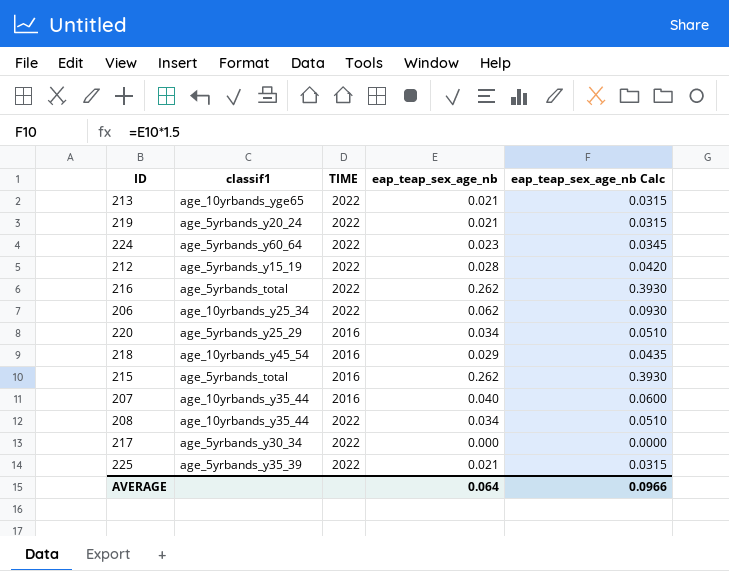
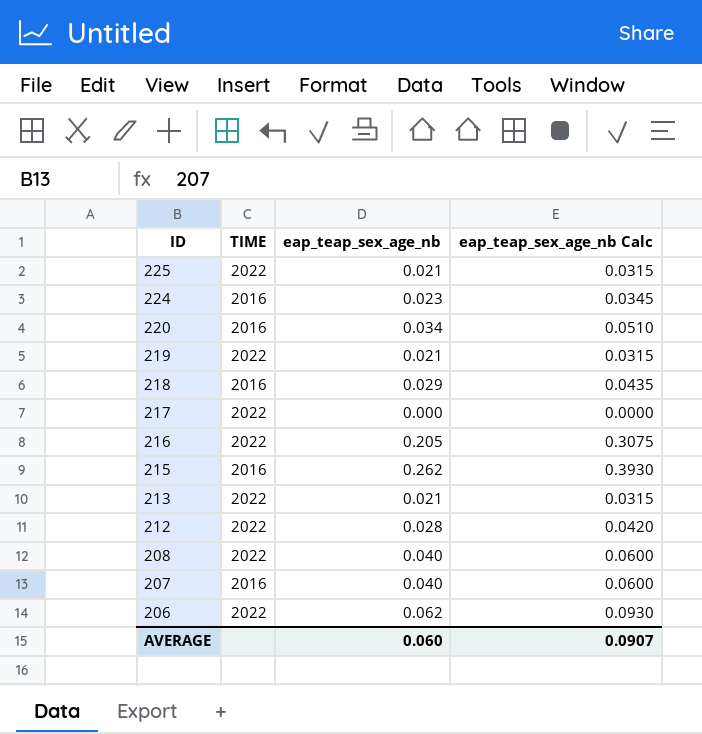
row order: none -> ID descending
column classif1 | position: 2 -> none
224 | TIME: 2022 -> 2016
216 | eap_teap_sex_age_nb: 0.262 -> 0.205
216 | eap_teap_sex_age_nb Calc: 0.3930 -> 0.3075
208 | eap_teap_sex_age_nb: 0.034 -> 0.040
208 | eap_teap_sex_age_nb Calc: 0.0510 -> 0.0600
AVERAGE | eap_teap_sex_age_nb: 0.064 -> 0.060
AVERAGE | eap_teap_sex_age_nb Calc: 0.0966 -> 0.0907

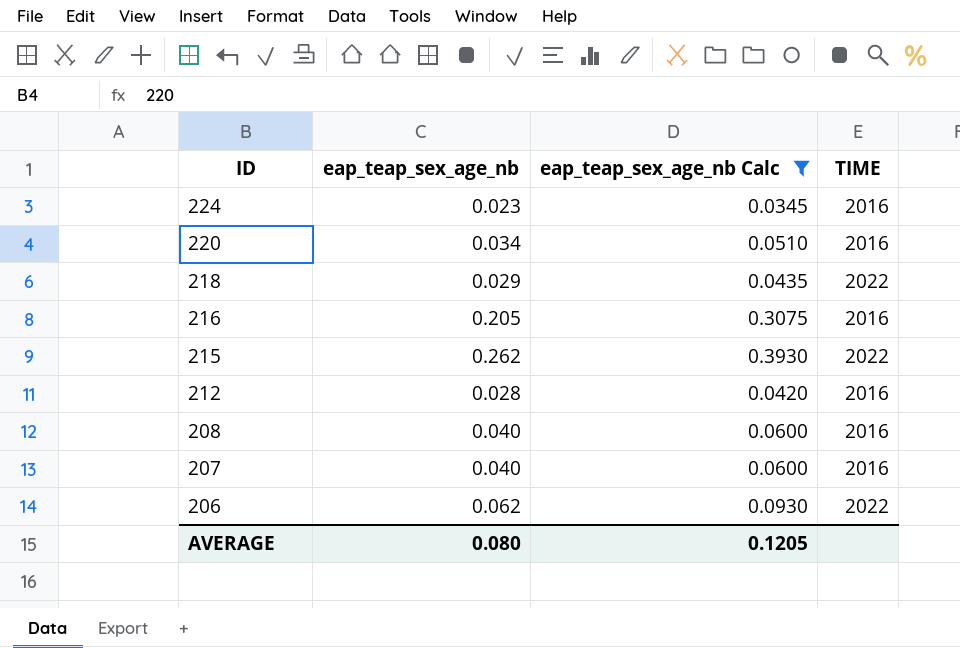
filter: none -> eap_teap_sex_age_nb Calc >= 0.0345
column TIME | position: 2 -> 4
218 | TIME: 2016 -> 2022
216 | TIME: 2022 -> 2016
215 | TIME: 2016 -> 2022
212 | TIME: 2022 -> 2016
208 | TIME: 2022 -> 2016
AVERAGE | eap_teap_sex_age_nb: 0.060 -> 0.080
AVERAGE | eap_teap_sex_age_nb Calc: 0.0907 -> 0.1205

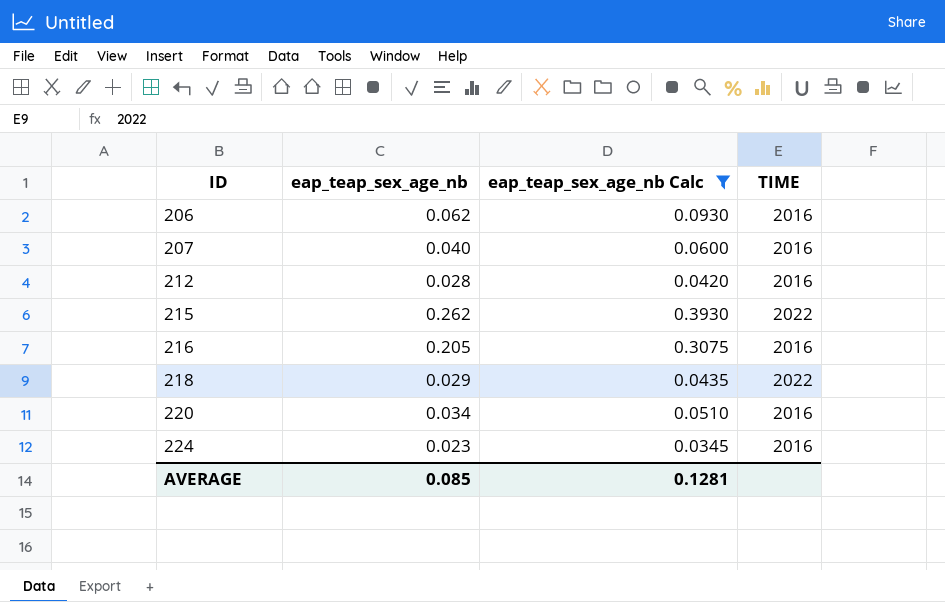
row order: ID descending -> ID ascending
row 208: 0.040 | 0.0600 | 2016 -> none
206 | TIME: 2022 -> 2016
AVERAGE | eap_teap_sex_age_nb: 0.080 -> 0.085
AVERAGE | eap_teap_sex_age_nb Calc: 0.1205 -> 0.1281

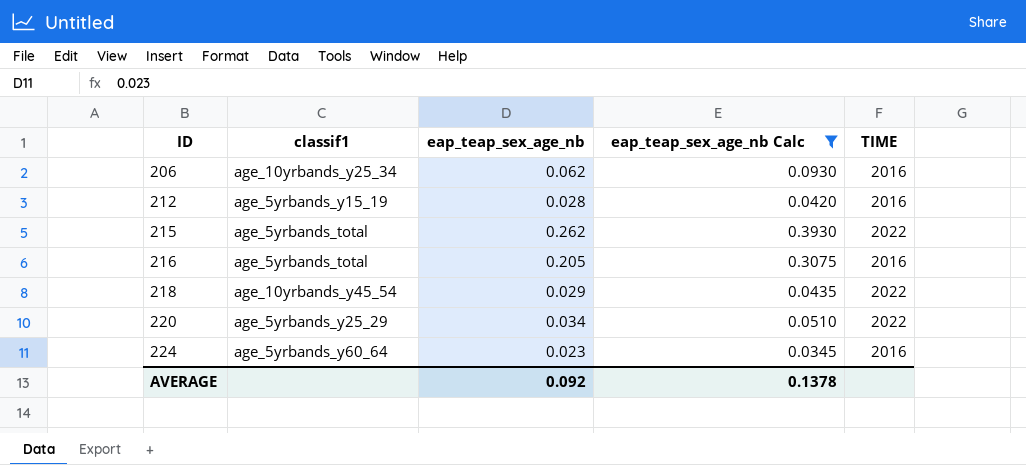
column classif1 | position: none -> 2
row 207: 0.040 | 0.0600 | 2016 -> none
220 | TIME: 2016 -> 2022
AVERAGE | eap_teap_sex_age_nb: 0.085 -> 0.092
AVERAGE | eap_teap_sex_age_nb Calc: 0.1281 -> 0.1378

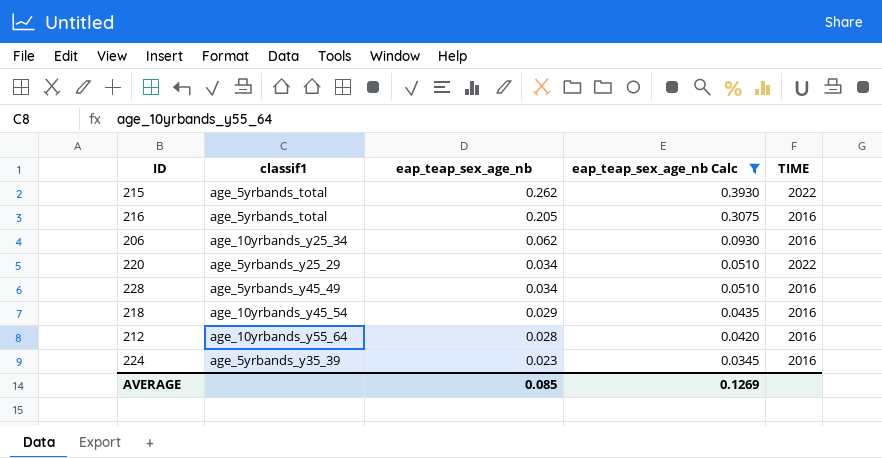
row order: ID ascending -> eap_teap_sex_age_nb descending
row 228: none -> age_5yrbands_y45_49 | 0.034 | 0.0510 | 2016
218 | TIME: 2022 -> 2016
212 | classif1: age_5yrbands_y15_19 -> age_10yrbands_y55_64
224 | classif1: age_5yrbands_y60_64 -> age_5yrbands_y35_39
AVERAGE | eap_teap_sex_age_nb: 0.092 -> 0.085
AVERAGE | eap_teap_sex_age_nb Calc: 0.1378 -> 0.1269

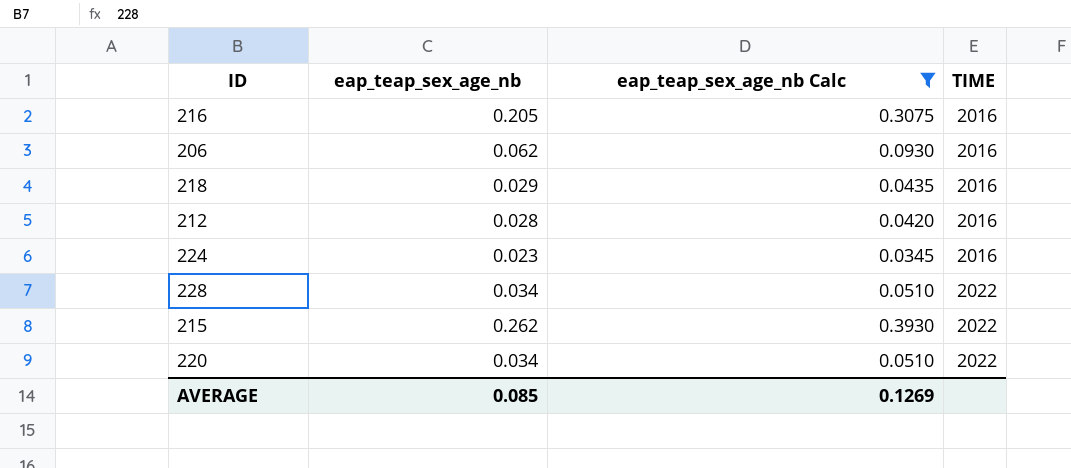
row order: eap_teap_sex_age_nb descending -> TIME ascending
column classif1 | position: 2 -> none
228 | TIME: 2016 -> 2022

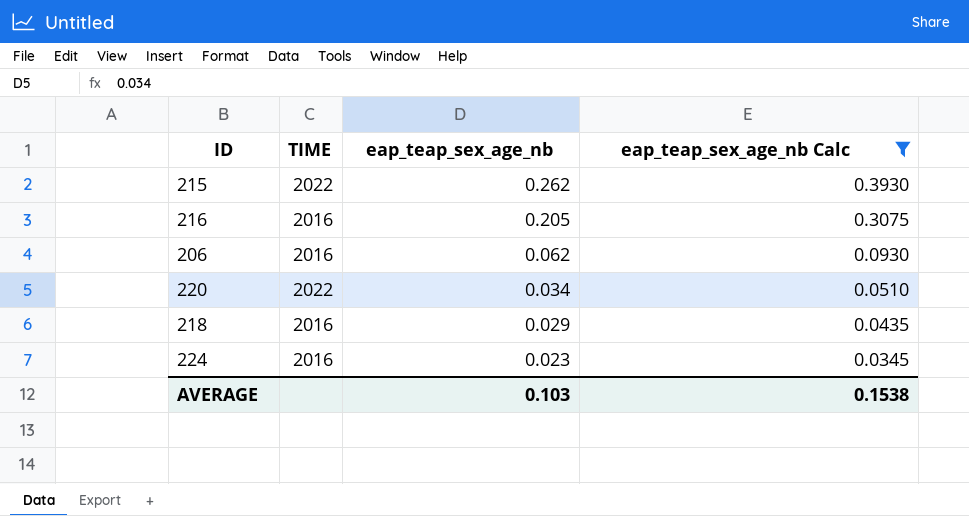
row order: TIME ascending -> eap_teap_sex_age_nb descending
column TIME | position: 4 -> 2
row 212: 0.028 | 0.0420 | 2016 -> none
row 228: 0.034 | 0.0510 | 2022 -> none
AVERAGE | eap_teap_sex_age_nb: 0.085 -> 0.103
AVERAGE | eap_teap_sex_age_nb Calc: 0.1269 -> 0.1538

